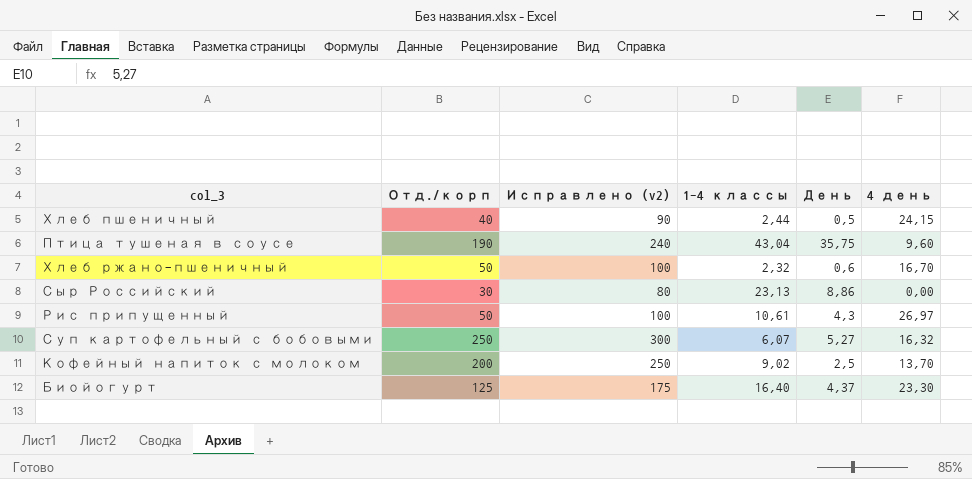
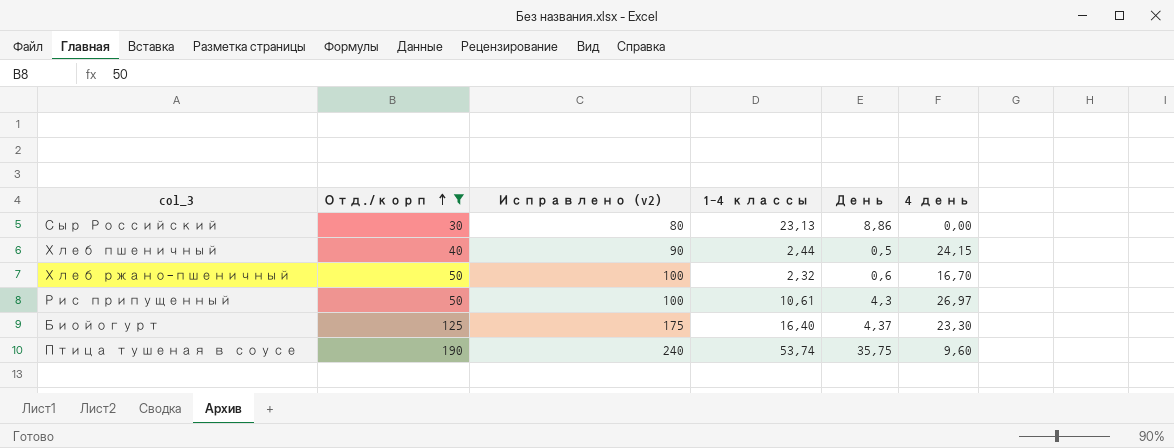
filter: none -> Отд./корп <= 190
row order: none -> Отд./корп ascending
Птица тушеная в соусе | 1-4 классы: 43,04 -> 53,74

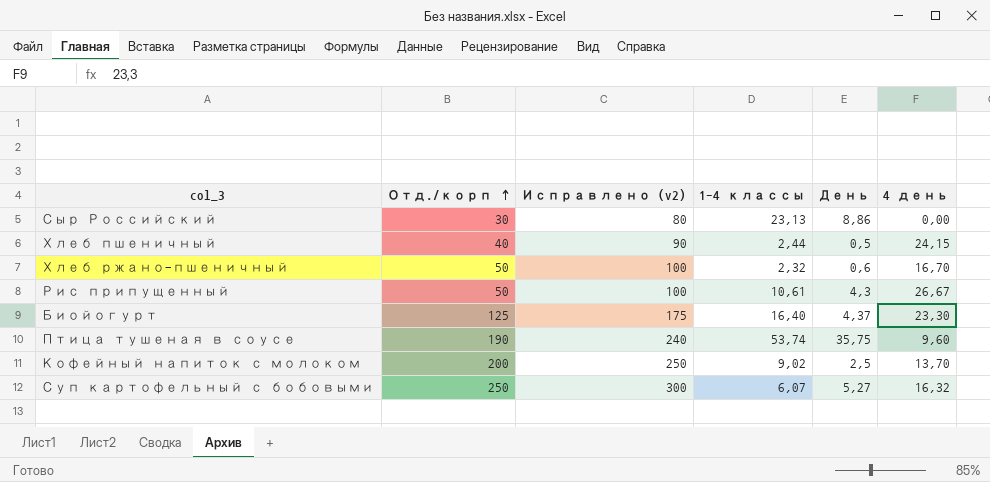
filter: Отд./корп <= 190 -> none
Рис припущенный | 4 день: 26,97 -> 26,67

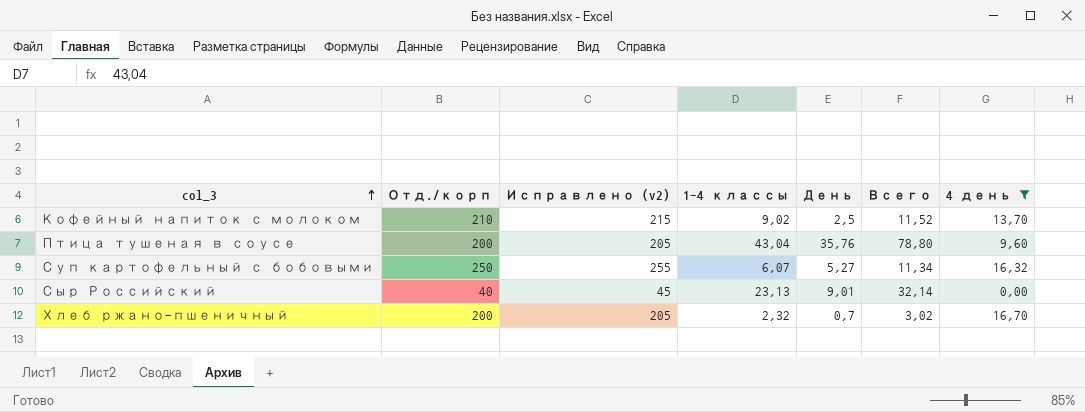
filter: none -> 4 день <= 16,70
row order: Отд./корп ascending -> col_3 ascending
column Исправлено (v2) | formula: [Отд./корп] + 50 -> [Отд./корп] + 5
column Всего | formula: none -> [1-4 классы] + [День]
Кофейный напиток с молоком | Отд./корп: 200 -> 210
Птица тушеная в соусе | Отд./корп: 190 -> 200
Птица тушеная в соусе | 1-4 классы: 53,74 -> 43,04
Птица тушеная в соусе | День: 35,75 -> 35,76
Сыр Российский | Отд./корп: 30 -> 40
Сыр Российский | День: 8,86 -> 9,01
Хлеб ржано-пшеничный | Отд./корп: 50 -> 200
Хлеб ржано-пшеничный | День: 0,6 -> 0,7

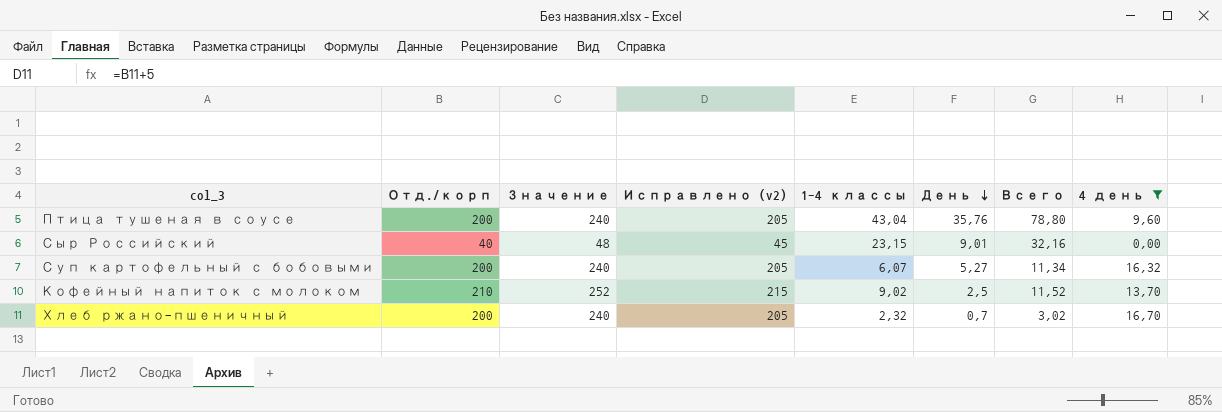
row order: col_3 ascending -> День descending
column Значение | formula: none -> [Отд./корп] * 1,2
Сыр Российский | 1-4 классы: 23,13 -> 23,15
Сыр Российский | Всего: 32,14 -> 32,16
Суп картофельный с бобовыми | Отд./корп: 250 -> 200
Суп картофельный с бобовыми | Исправлено (v2): 255 -> 205

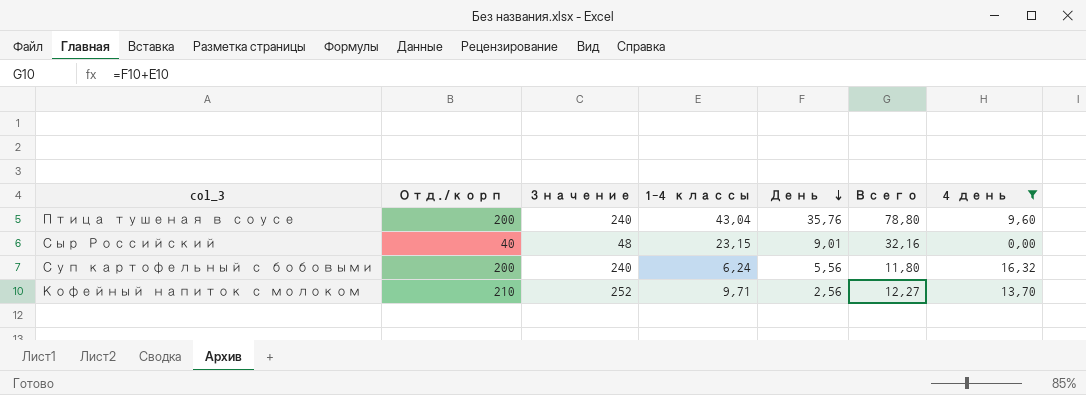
column Исправлено (v2) | formula: [Отд./корп] + 5 -> none
row Хлеб ржано-пшеничный: 200 | 240 | 205 | 2,32 | 0,7 | 3,02 | 16,70 -> none
Суп картофельный с бобовыми | 1-4 классы: 6,07 -> 6,24
Суп картофельный с бобовыми | День: 5,27 -> 5,56
Суп картофельный с бобовыми | Всего: 11,34 -> 11,80
Кофейный напиток с молоком | 1-4 классы: 9,02 -> 9,71
Кофейный напиток с молоком | День: 2,5 -> 2,56
Кофейный напиток с молоком | Всего: 11,52 -> 12,27

